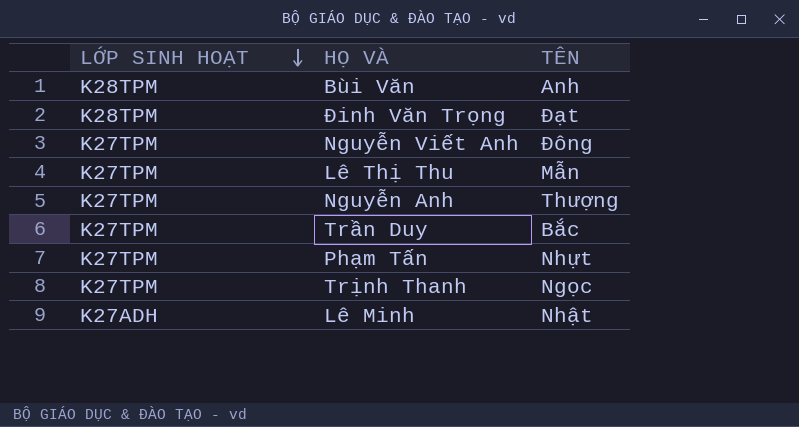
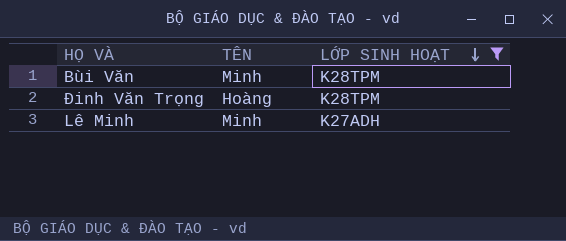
filter: none -> LỚP SINH HOẠT != K27TPM
column LỚP SINH HOẠT | position: 1 -> 3
Bùi Văn | TÊN: Anh -> Minh
Đinh Văn Trọng | TÊN: Đạt -> Hoàng
Lê Minh | TÊN: Nhật -> Minh

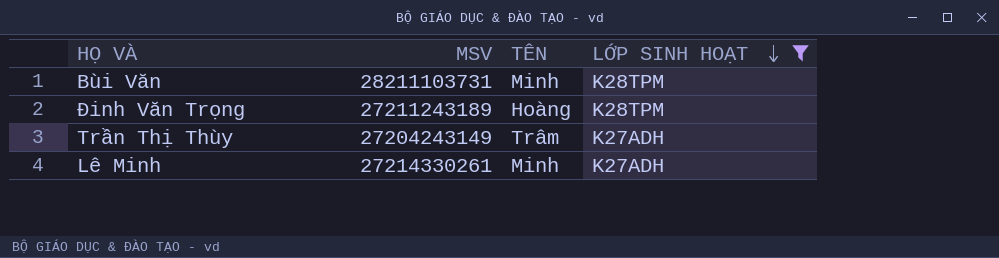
column MSV | position: none -> 2
row Trần Thị Thùy: none -> 27204243149 | Trâm | K27ADH

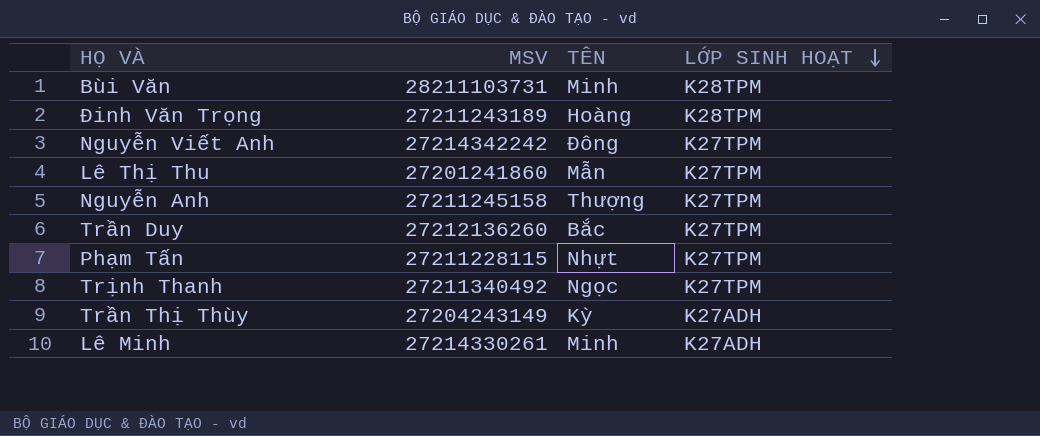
filter: LỚP SINH HOẠT != K27TPM -> none
Trần Thị Thùy | TÊN: Trâm -> Kỳ

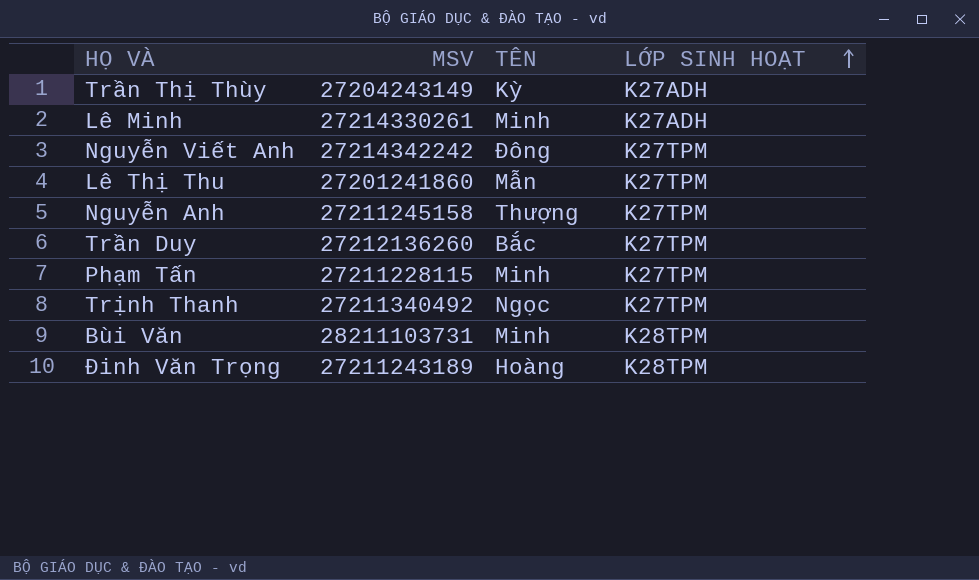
row order: LỚP SINH HOẠT descending -> LỚP SINH HOẠT ascending
Phạm Tấn | TÊN: Nhựt -> Minh

